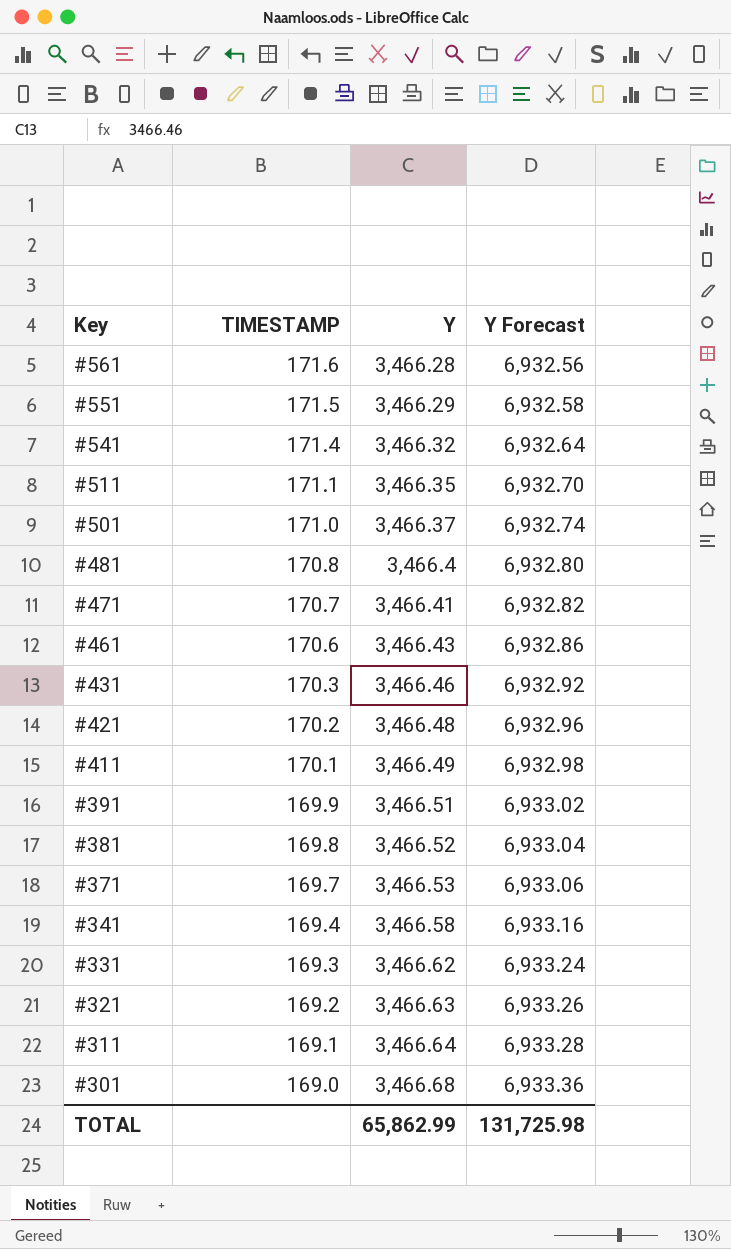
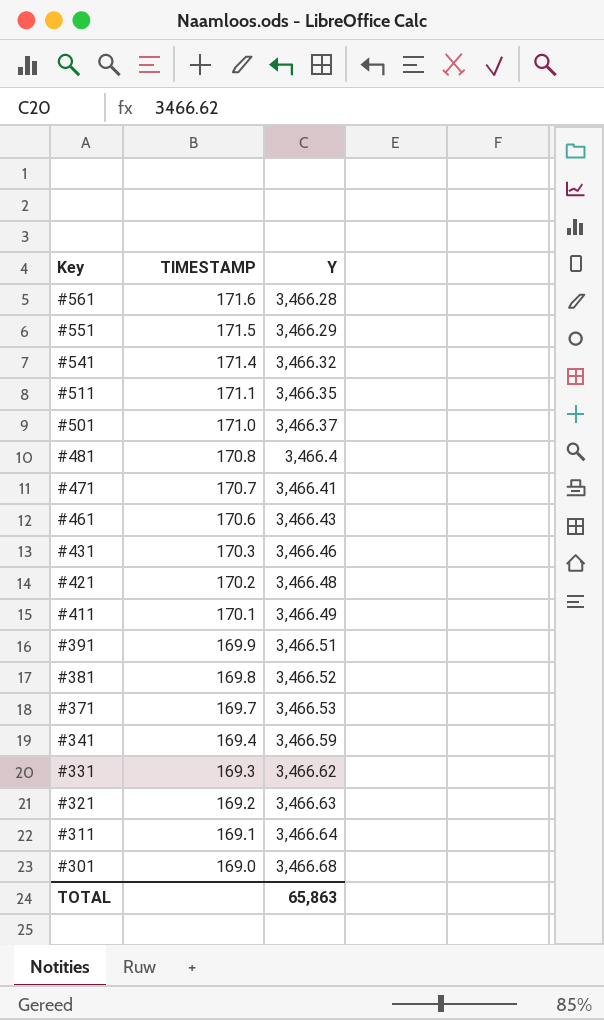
column Y Forecast | formula: [Y] * 2 -> none
#341 | Y: 3,466.58 -> 3,466.59
TOTAL | Y: 65,862.99 -> 65,863

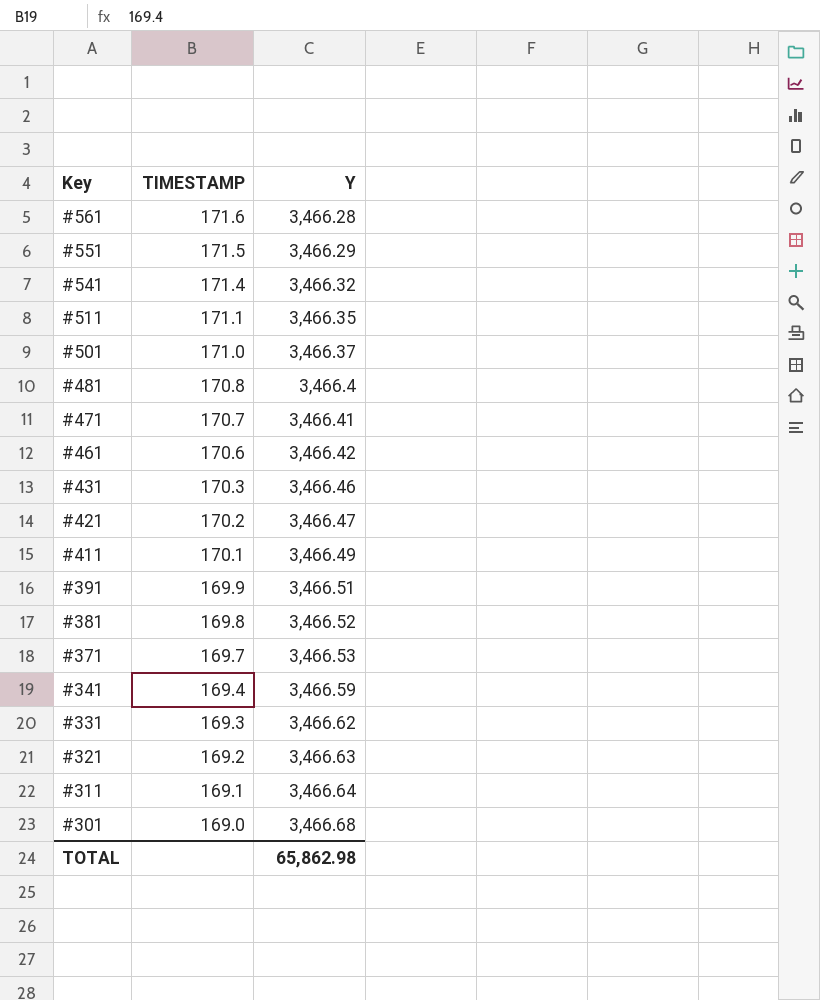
#461 | Y: 3,466.43 -> 3,466.42
#421 | Y: 3,466.48 -> 3,466.47
TOTAL | Y: 65,863 -> 65,862.98

